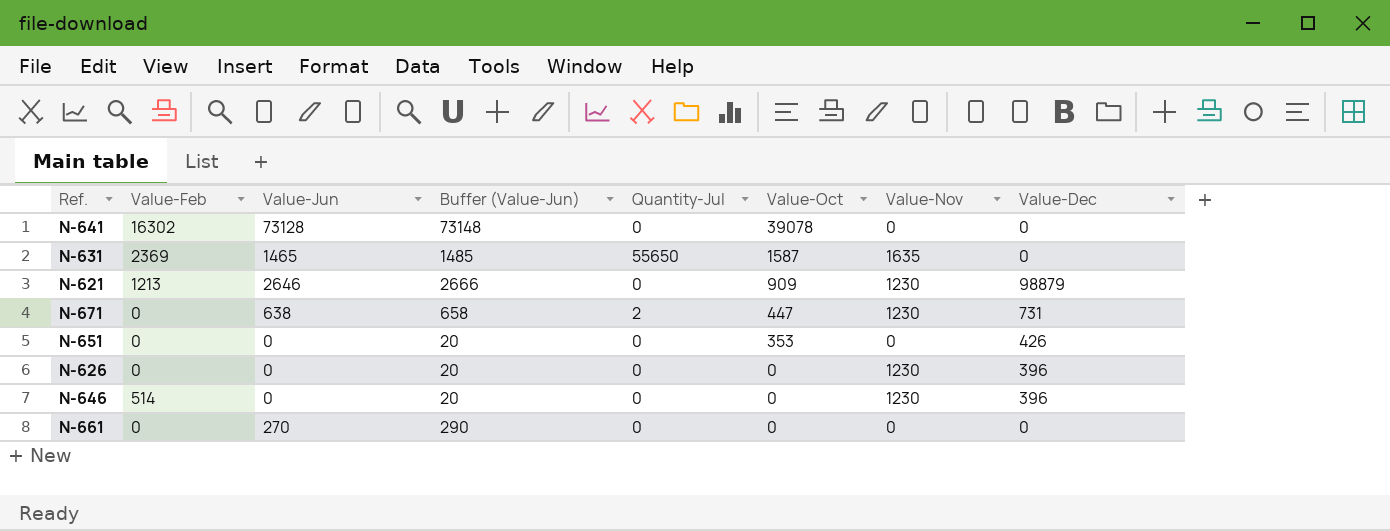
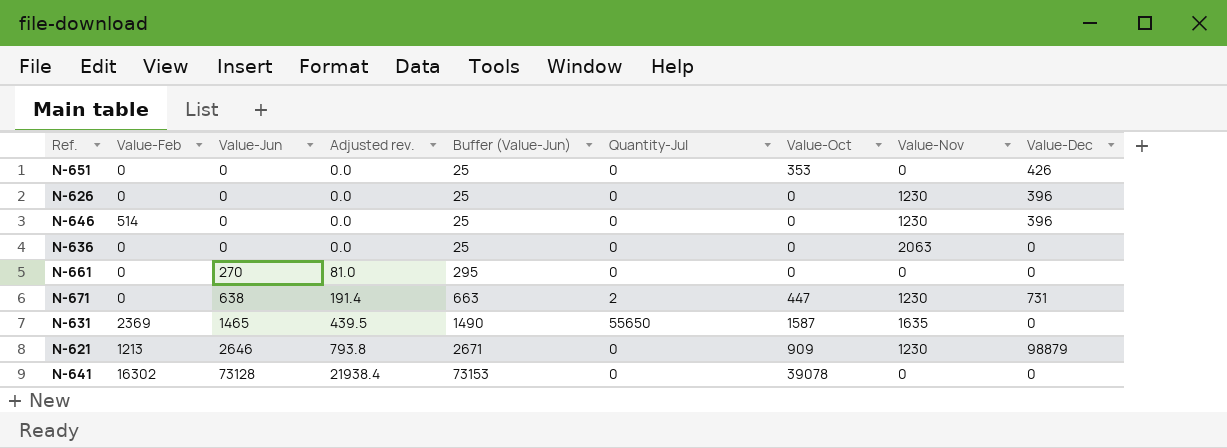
row order: Value-Oct descending -> Value-Jun ascending
column Adjusted rev. | formula: none -> [Value-Jun] * 0.3
column Buffer (Value-Jun) | formula: [Value-Jun] + 20 -> [Value-Jun] + 25
row N-636: none -> 0 | 0 | 0.0 | 25 | 0 | 0 | 2063 | 0

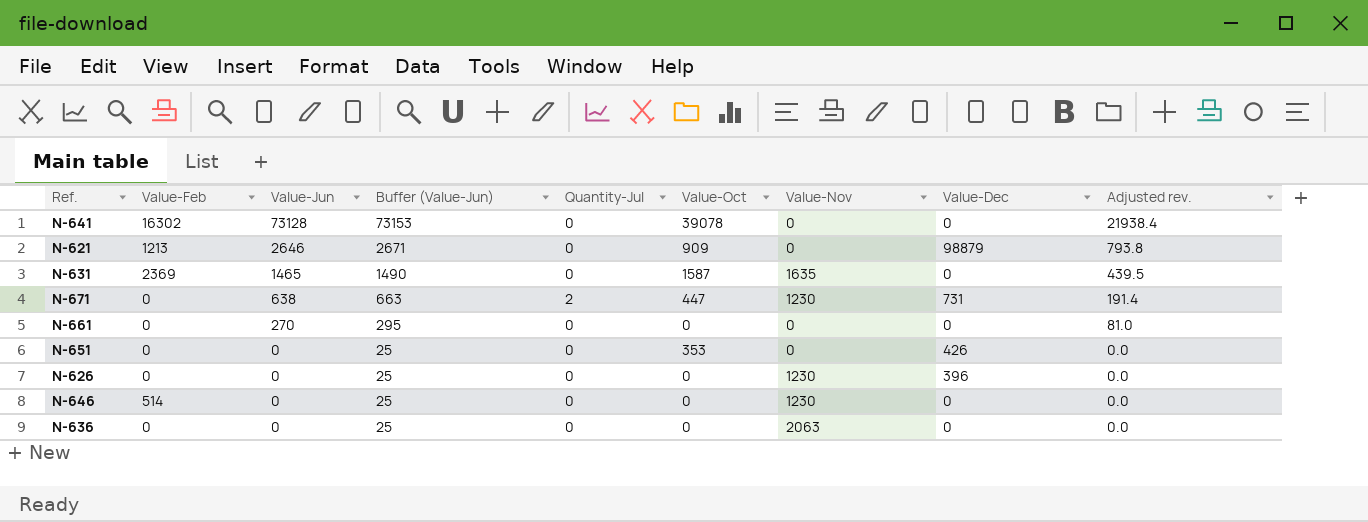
row order: Value-Jun ascending -> Value-Jun descending
column Adjusted rev. | position: 4 -> 9
N-621 | Value-Nov: 1230 -> 0
N-631 | Quantity-Jul: 55650 -> 0
N-646 | Value-Dec: 396 -> 0

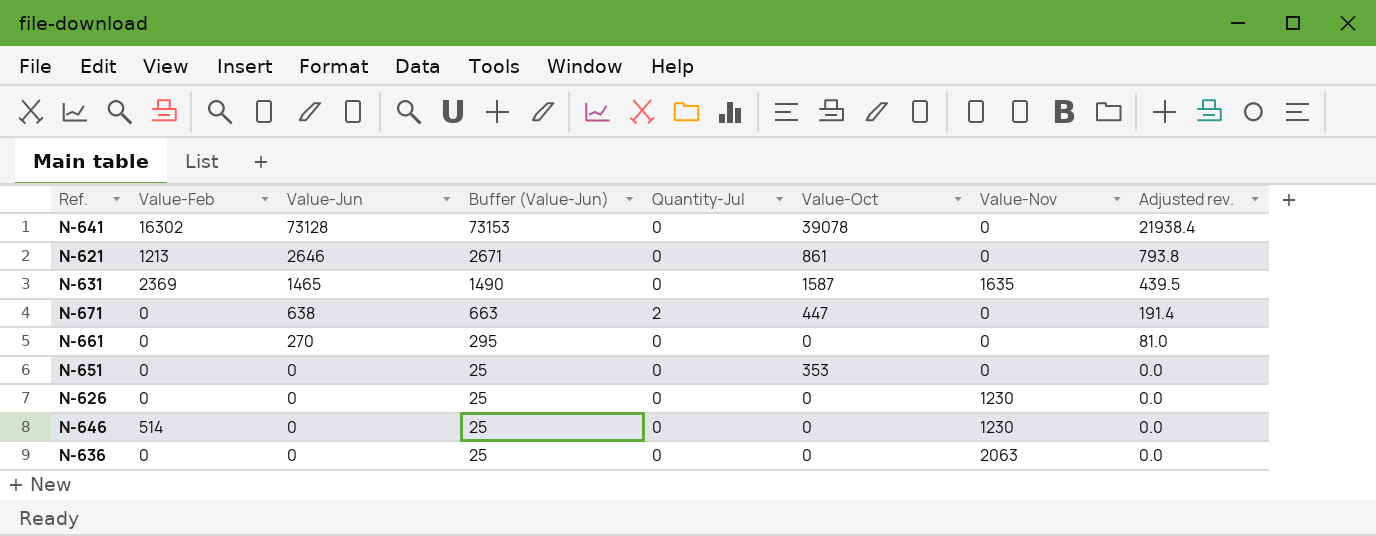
column Value-Dec | position: 8 -> none
N-621 | Value-Oct: 909 -> 861
N-671 | Value-Nov: 1230 -> 0

